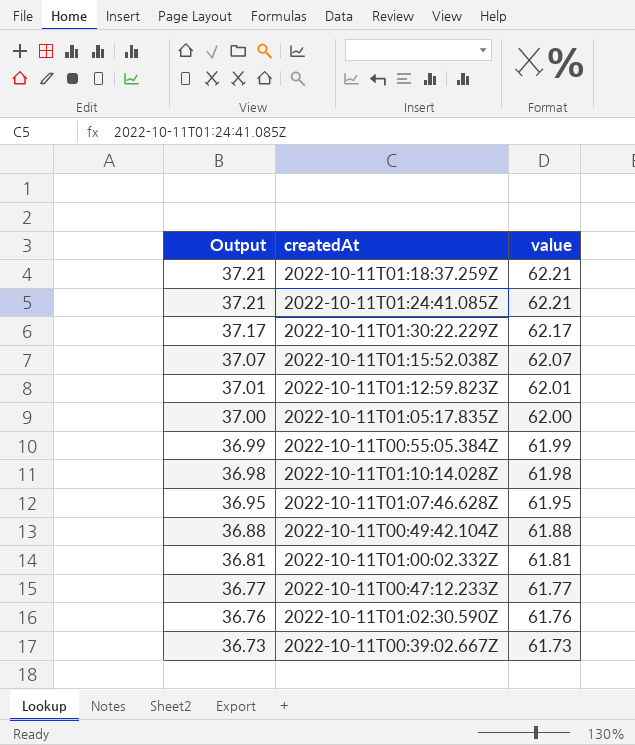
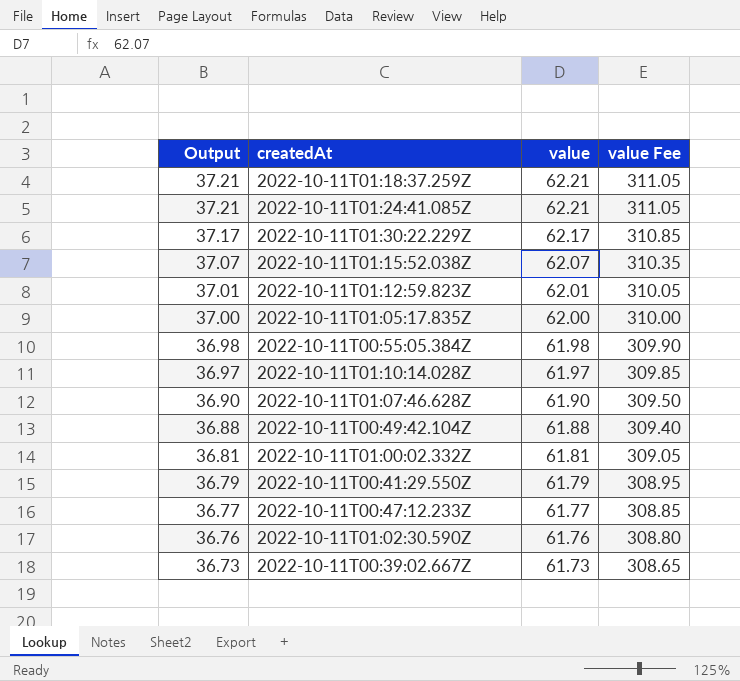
column value Fee | formula: none -> [value] * 5
2022-10-11T00:55:05.384Z | Output: 36.99 -> 36.98
2022-10-11T00:55:05.384Z | value: 61.99 -> 61.98
2022-10-11T01:10:14.028Z | Output: 36.98 -> 36.97
2022-10-11T01:10:14.028Z | value: 61.98 -> 61.97
2022-10-11T01:07:46.628Z | Output: 36.95 -> 36.90
2022-10-11T01:07:46.628Z | value: 61.95 -> 61.90
row 2022-10-11T00:41:29.550Z: none -> 36.79 | 61.79 | 308.95

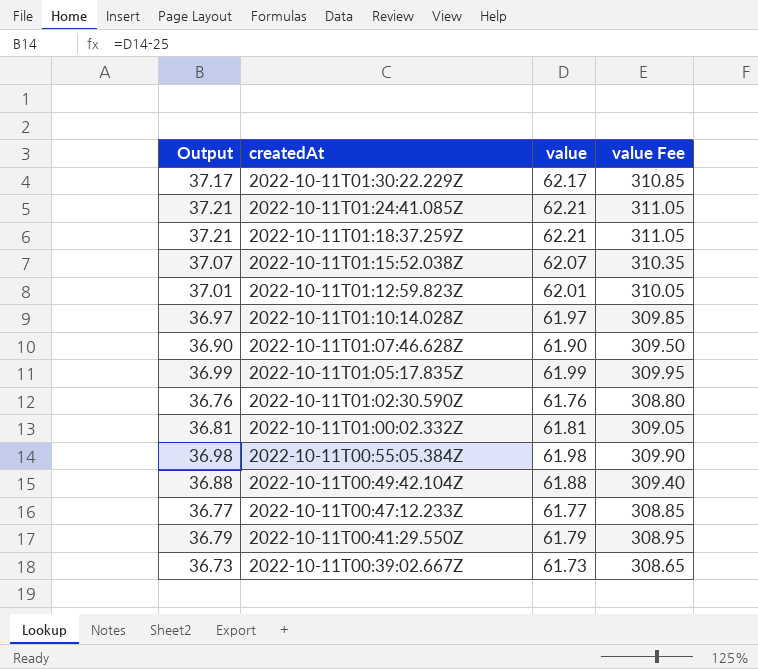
row order: Output descending -> createdAt descending
2022-10-11T01:05:17.835Z | Output: 37.00 -> 36.99
2022-10-11T01:05:17.835Z | value: 62.00 -> 61.99
2022-10-11T01:05:17.835Z | value Fee: 310.00 -> 309.95

